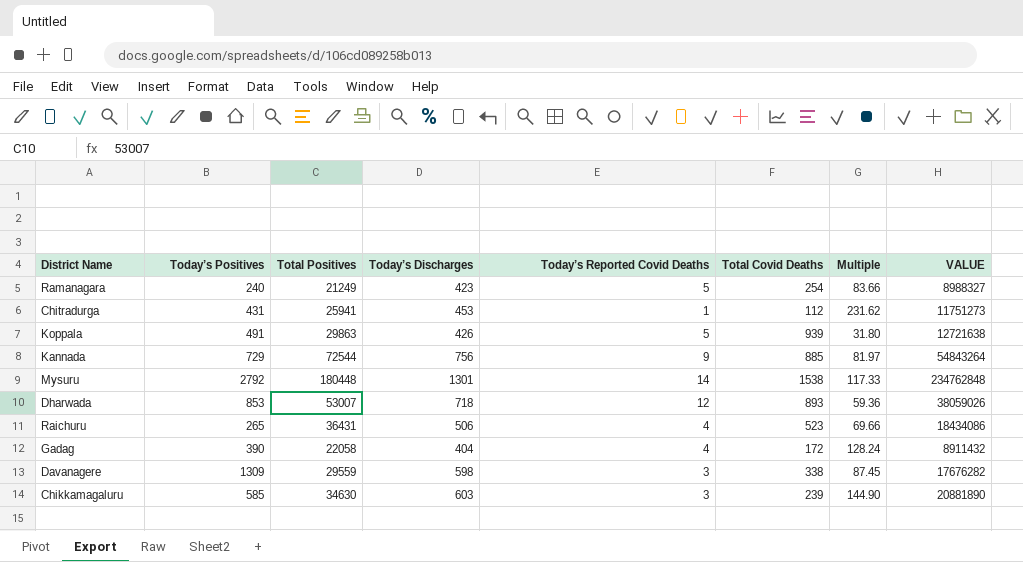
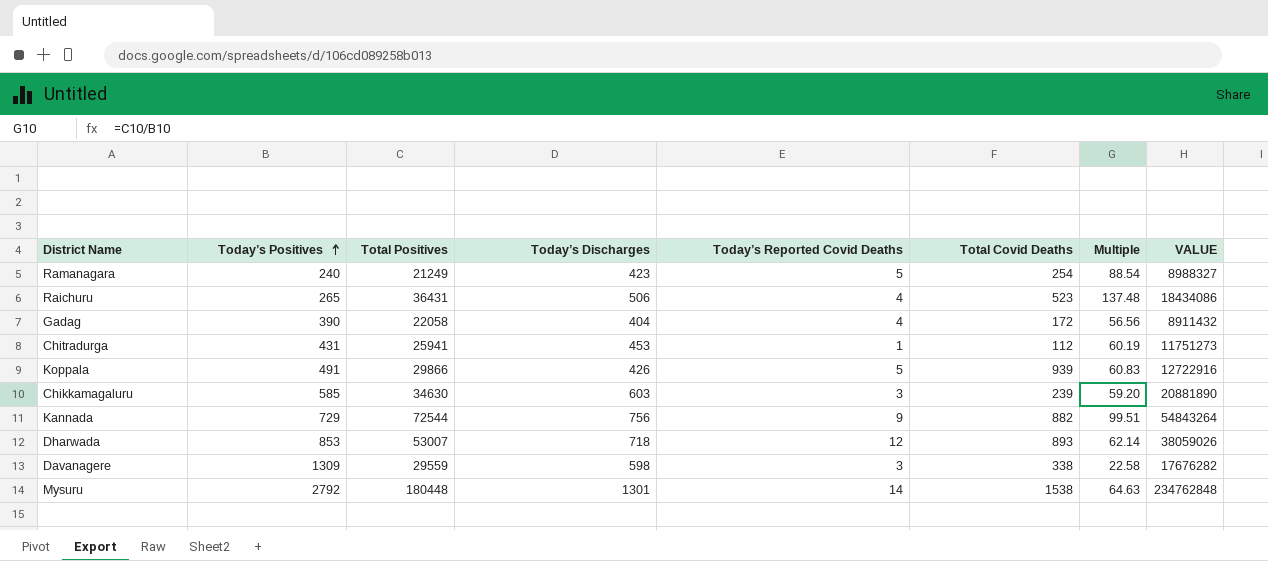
row order: none -> Today’s Positives ascending
column Multiple | formula: [Total Positives] / [Total Covid Deaths] -> [Total Positives] / [Today’s Positives]
Koppala | Total Positives: 29863 -> 29866
Koppala | VALUE: 12721638 -> 12722916
Kannada | Total Covid Deaths: 885 -> 882

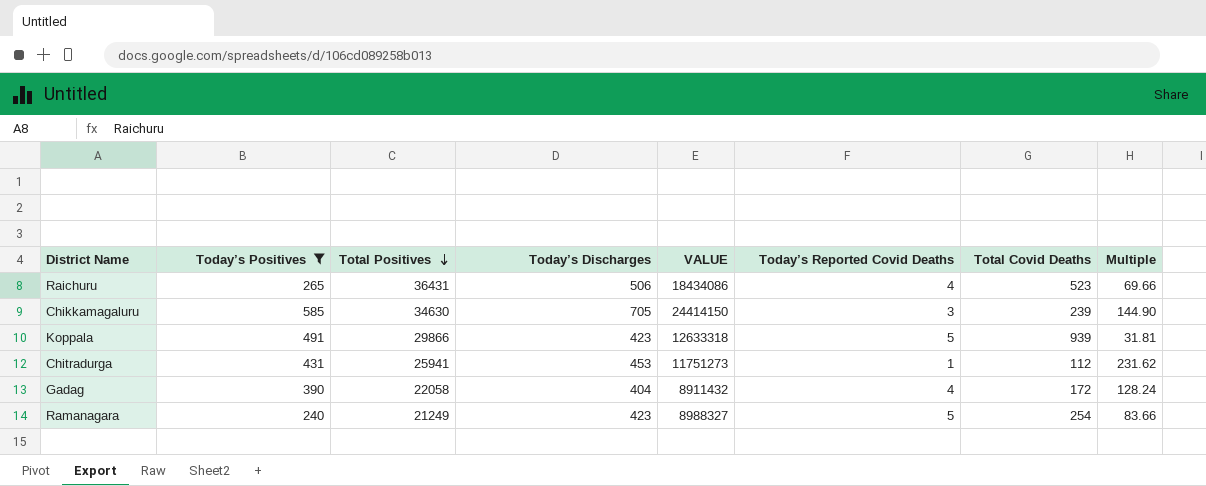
filter: none -> Today’s Positives <= 585
row order: Today’s Positives ascending -> Total Positives descending
column VALUE | position: 8 -> 5
column Multiple | formula: [Total Positives] / [Today’s Positives] -> [Total Positives] / [Total Covid Deaths]
Chikkamagaluru | Today’s Discharges: 603 -> 705
Chikkamagaluru | VALUE: 20881890 -> 24414150
Koppala | Today’s Discharges: 426 -> 423
Koppala | VALUE: 12722916 -> 12633318

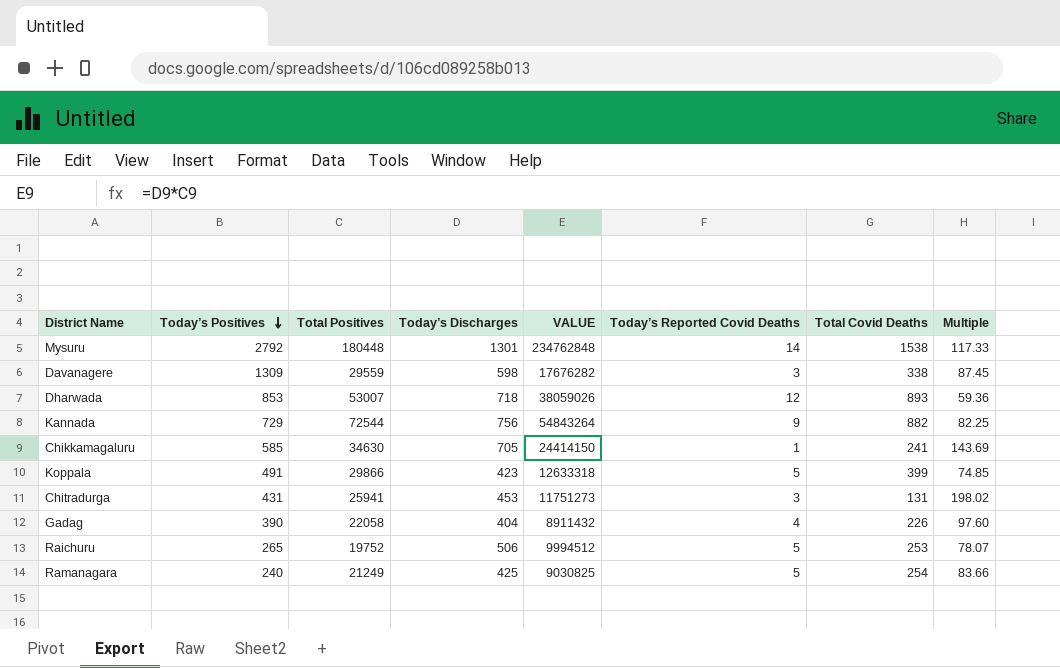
filter: Today’s Positives <= 585 -> none
row order: Total Positives descending -> Today’s Positives descending
Chikkamagaluru | Today’s Reported Covid Deaths: 3 -> 1
Chikkamagaluru | Total Covid Deaths: 239 -> 241
Chikkamagaluru | Multiple: 144.90 -> 143.69
Koppala | Total Covid Deaths: 939 -> 399
Koppala | Multiple: 31.81 -> 74.85
Chitradurga | Today’s Reported Covid Deaths: 1 -> 3
Chitradurga | Total Covid Deaths: 112 -> 131
Chitradurga | Multiple: 231.62 -> 198.02
Gadag | Total Covid Deaths: 172 -> 226
Gadag | Multiple: 128.24 -> 97.60
Raichuru | Total Positives: 36431 -> 19752
Raichuru | VALUE: 18434086 -> 9994512
Raichuru | Today’s Reported Covid Deaths: 4 -> 5
Raichuru | Total Covid Deaths: 523 -> 253
Raichuru | Multiple: 69.66 -> 78.07
Ramanagara | Today’s Discharges: 423 -> 425
Ramanagara | VALUE: 8988327 -> 9030825

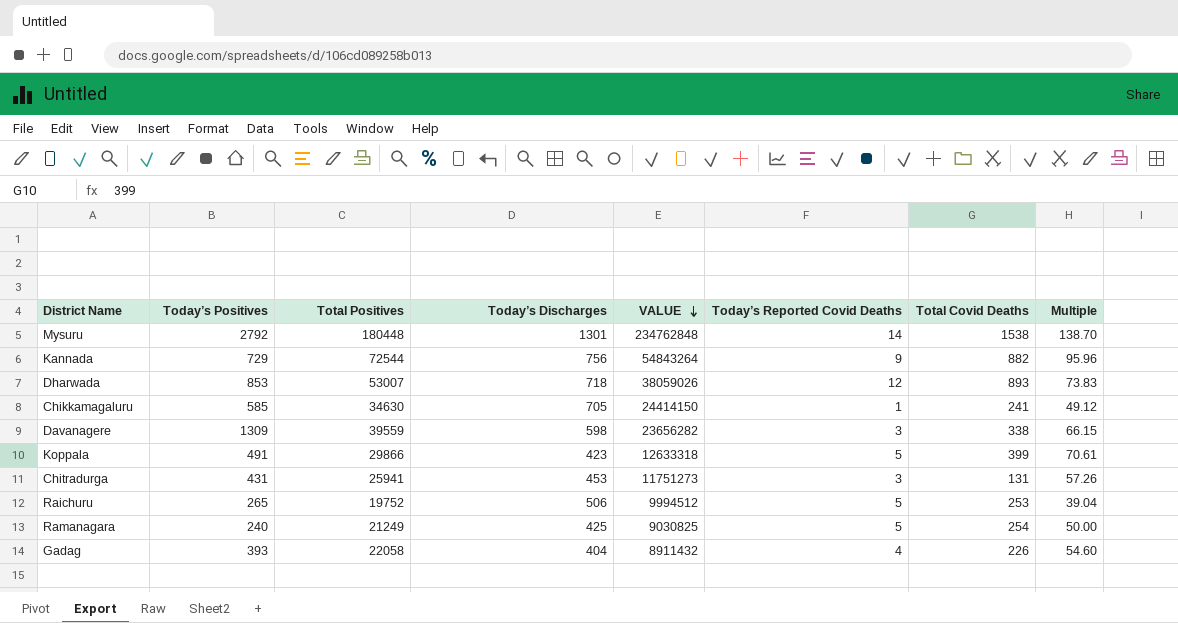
row order: Today’s Positives descending -> VALUE descending
column Multiple | formula: [Total Positives] / [Total Covid Deaths] -> [Total Positives] / [Today’s Discharges]
Davanagere | Total Positives: 29559 -> 39559
Davanagere | VALUE: 17676282 -> 23656282
Gadag | Today’s Positives: 390 -> 393

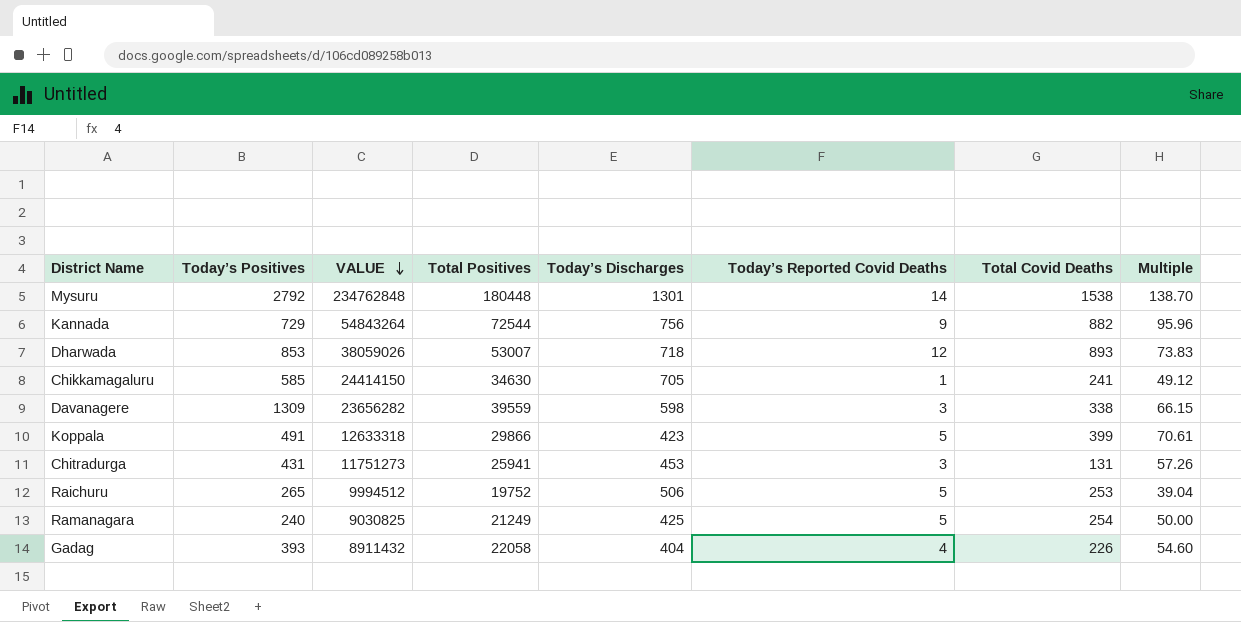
column VALUE | position: 5 -> 3

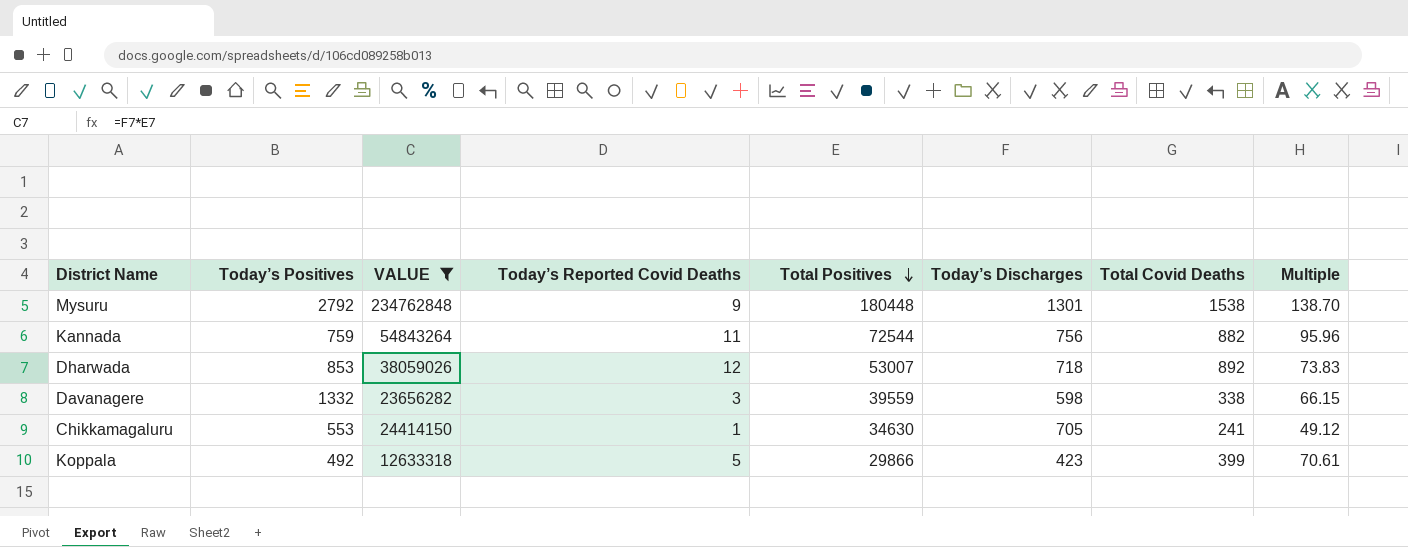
filter: none -> VALUE >= 12633318
row order: VALUE descending -> Total Positives descending
column Today’s Reported Covid Deaths | position: 6 -> 4
Mysuru | Today’s Reported Covid Deaths: 14 -> 9
Kannada | Today’s Positives: 729 -> 759
Kannada | Today’s Reported Covid Deaths: 9 -> 11
Dharwada | Total Covid Deaths: 893 -> 892
Davanagere | Today’s Positives: 1309 -> 1332
Chikkamagaluru | Today’s Positives: 585 -> 553
Koppala | Today’s Positives: 491 -> 492

